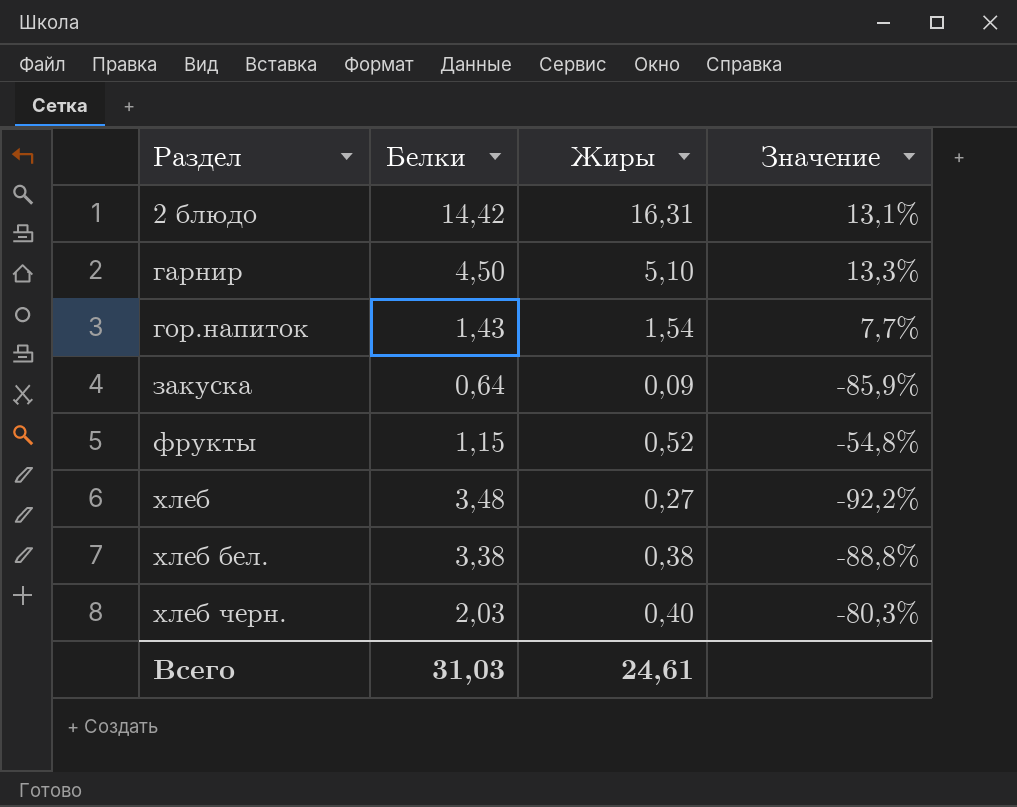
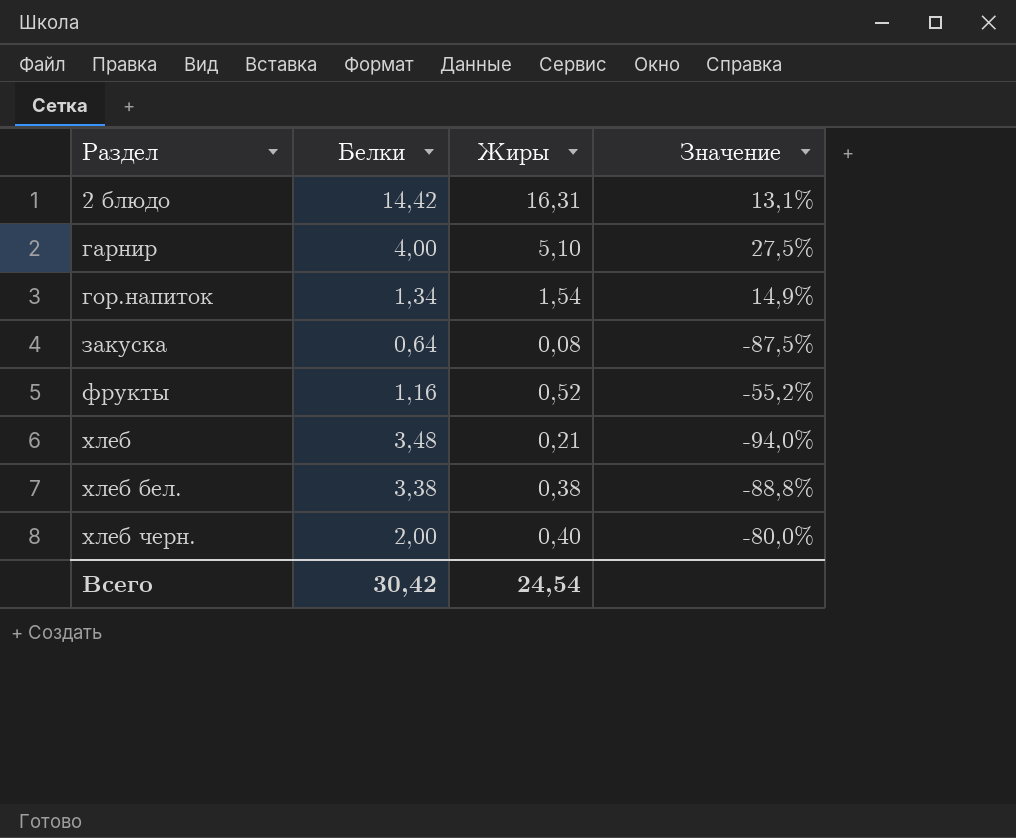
гарнир | Белки: 4,50 -> 4,00
гарнир | Значение: 13,3% -> 27,5%
гор.напиток | Белки: 1,43 -> 1,34
гор.напиток | Значение: 7,7% -> 14,9%
закуска | Жиры: 0,09 -> 0,08
закуска | Значение: -85,9% -> -87,5%
фрукты | Белки: 1,15 -> 1,16
фрукты | Значение: -54,8% -> -55,2%
хлеб | Жиры: 0,27 -> 0,21
хлеб | Значение: -92,2% -> -94,0%
хлеб черн. | Белки: 2,03 -> 2,00
хлеб черн. | Значение: -80,3% -> -80,0%
Всего | Белки: 31,03 -> 30,42
Всего | Жиры: 24,61 -> 24,54

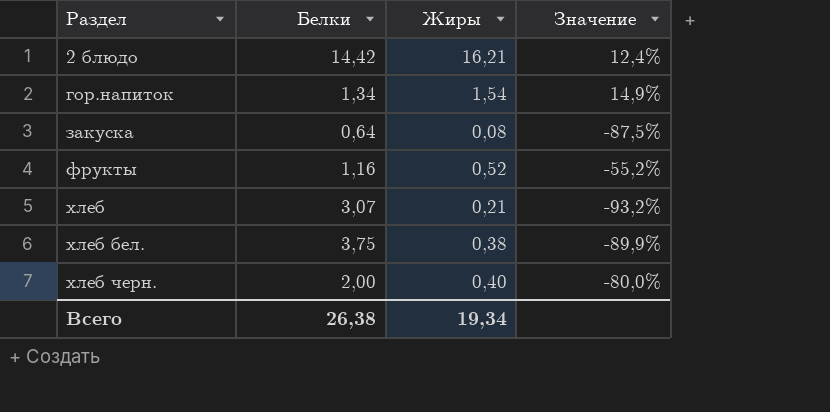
row гарнир: 4,00 | 5,10 | 27,5% -> none
2 блюдо | Жиры: 16,31 -> 16,21
2 блюдо | Значение: 13,1% -> 12,4%
хлеб | Белки: 3,48 -> 3,07
хлеб | Значение: -94,0% -> -93,2%
хлеб бел. | Белки: 3,38 -> 3,75
хлеб бел. | Значение: -88,8% -> -89,9%
Всего | Белки: 30,42 -> 26,38
Всего | Жиры: 24,54 -> 19,34

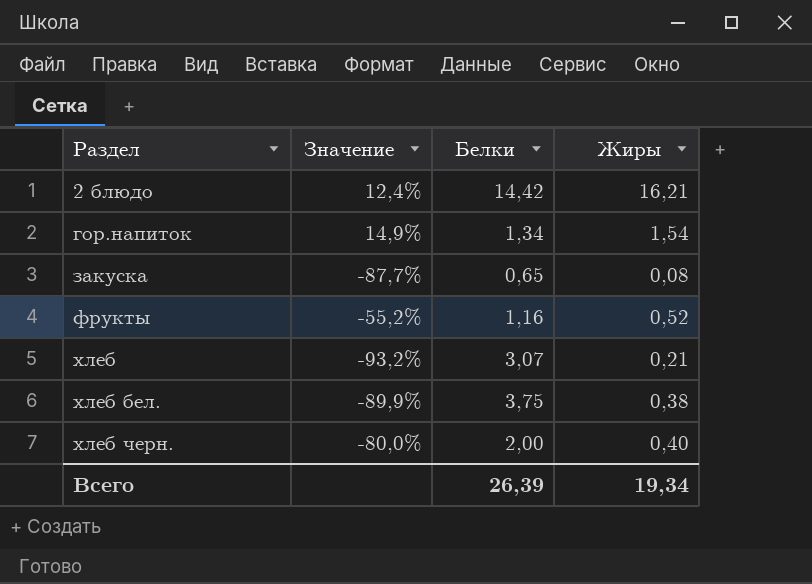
column Значение | position: 4 -> 2
закуска | Значение: -87,5% -> -87,7%
закуска | Белки: 0,64 -> 0,65
Всего | Белки: 26,38 -> 26,39

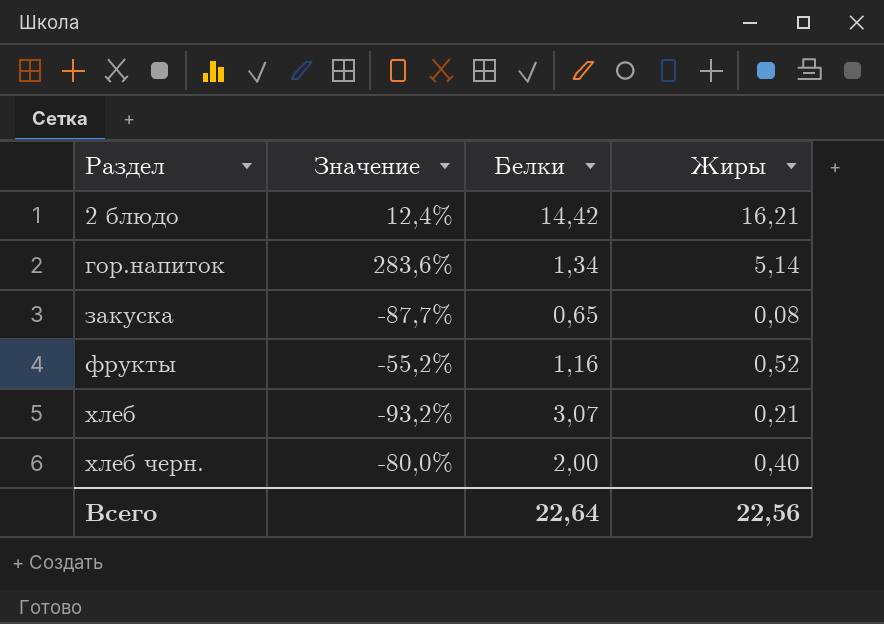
row хлеб бел.: -89,9% | 3,75 | 0,38 -> none
гор.напиток | Значение: 14,9% -> 283,6%
гор.напиток | Жиры: 1,54 -> 5,14
Всего | Белки: 26,39 -> 22,64
Всего | Жиры: 19,34 -> 22,56

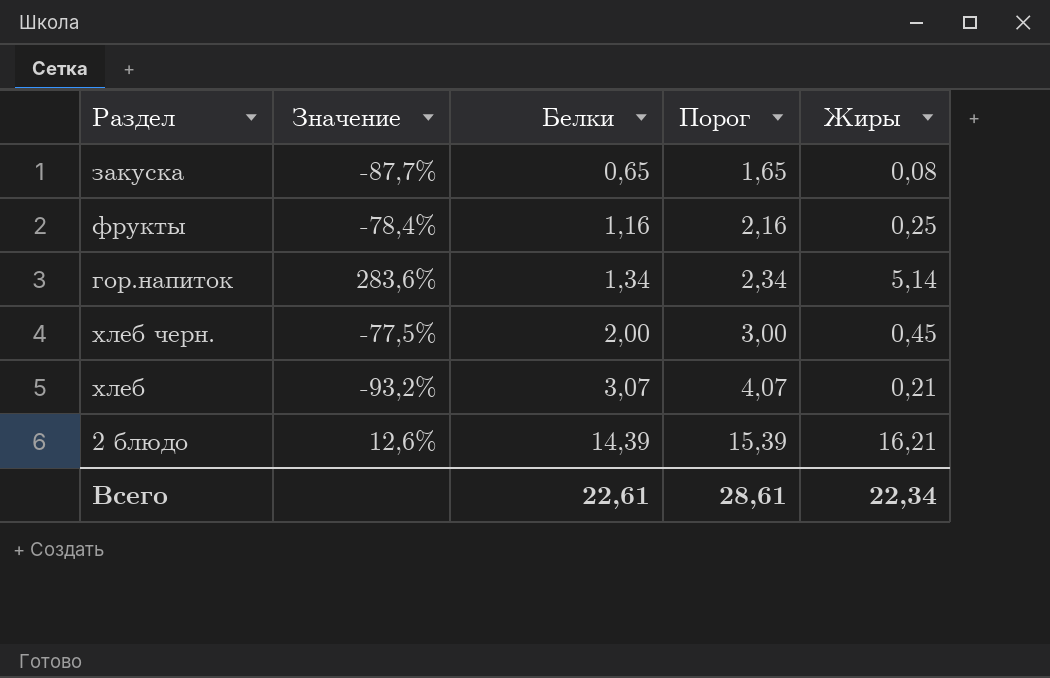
row order: Раздел ascending -> Белки ascending
column Порог | formula: none -> [Белки] + 1
фрукты | Значение: -55,2% -> -78,4%
фрукты | Жиры: 0,52 -> 0,25
хлеб черн. | Значение: -80,0% -> -77,5%
хлеб черн. | Жиры: 0,40 -> 0,45
2 блюдо | Значение: 12,4% -> 12,6%
2 блюдо | Белки: 14,42 -> 14,39
Всего | Белки: 22,64 -> 22,61
Всего | Жиры: 22,56 -> 22,34

